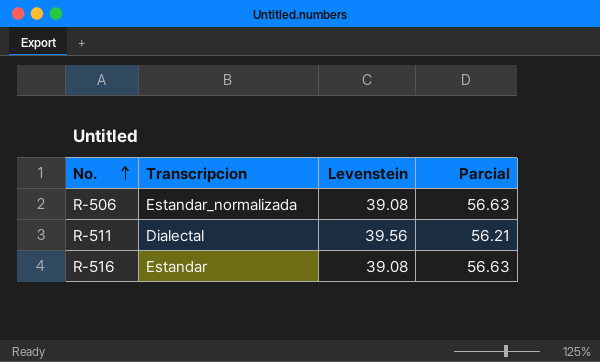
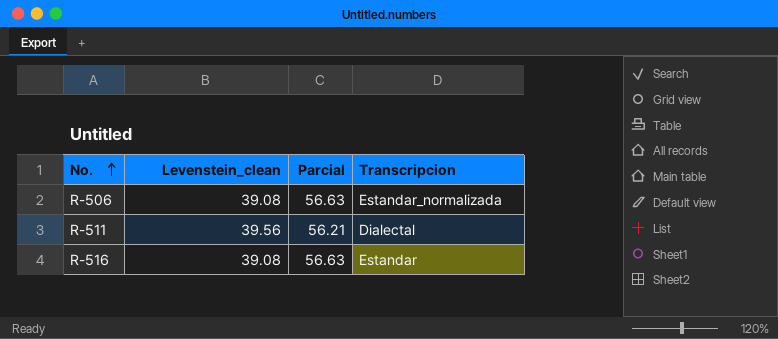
column name: Levenstein -> Levenstein_clean
column Transcripcion | position: 2 -> 4

